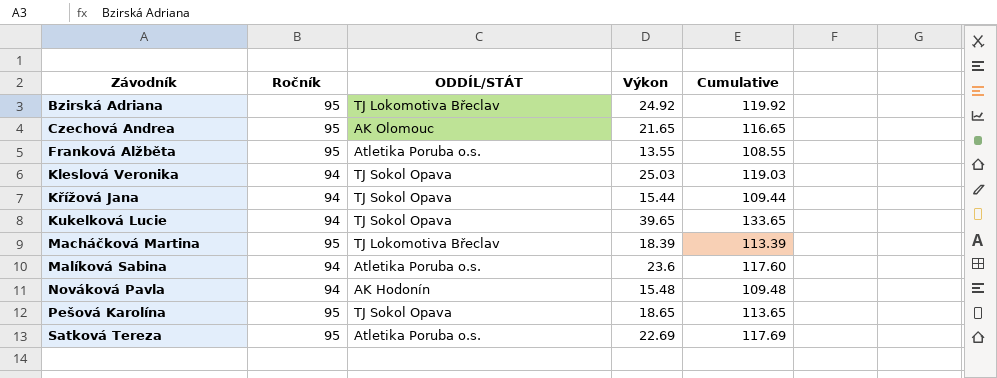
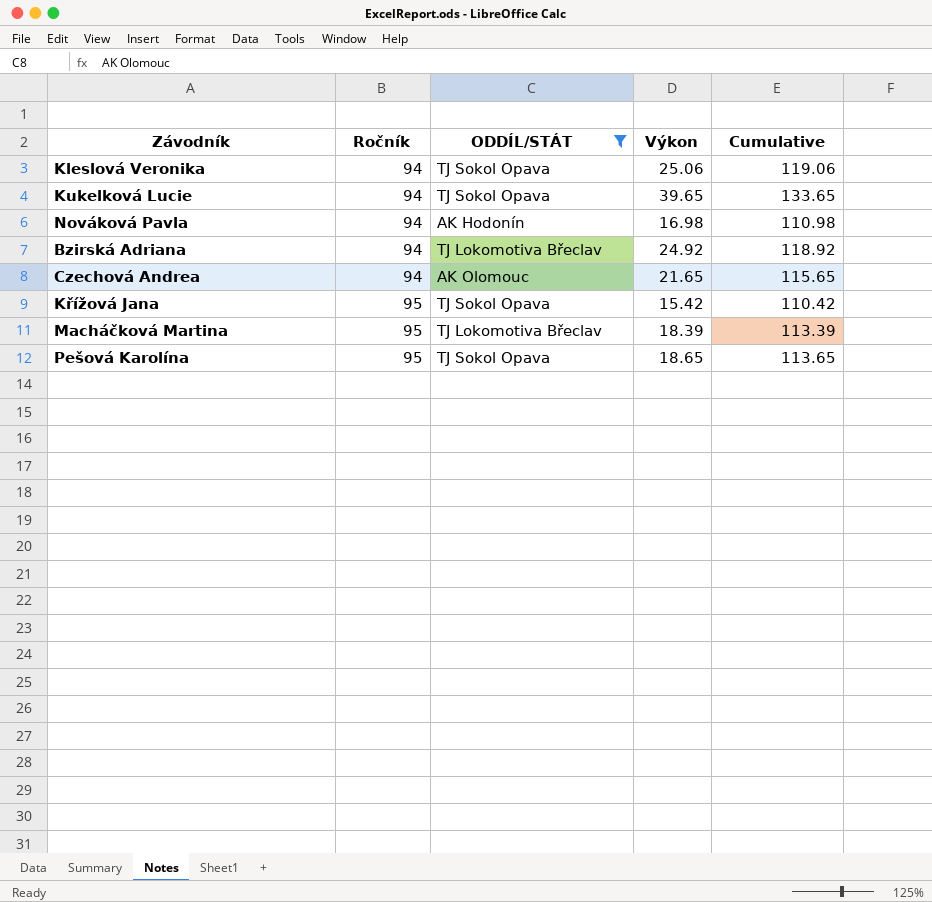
filter: none -> ODDÍL/STÁT != Atletika Poruba o.s.
row order: Závodník ascending -> Ročník ascending
Kleslová Veronika | Výkon: 25.03 -> 25.06
Kleslová Veronika | Cumulative: 119.03 -> 119.06
Nováková Pavla | Výkon: 15.48 -> 16.98
Nováková Pavla | Cumulative: 109.48 -> 110.98
Bzirská Adriana | Ročník: 95 -> 94
Bzirská Adriana | Cumulative: 119.92 -> 118.92
Czechová Andrea | Ročník: 95 -> 94
Czechová Andrea | Cumulative: 116.65 -> 115.65
Křížová Jana | Ročník: 94 -> 95
Křížová Jana | Výkon: 15.44 -> 15.42
Křížová Jana | Cumulative: 109.44 -> 110.42

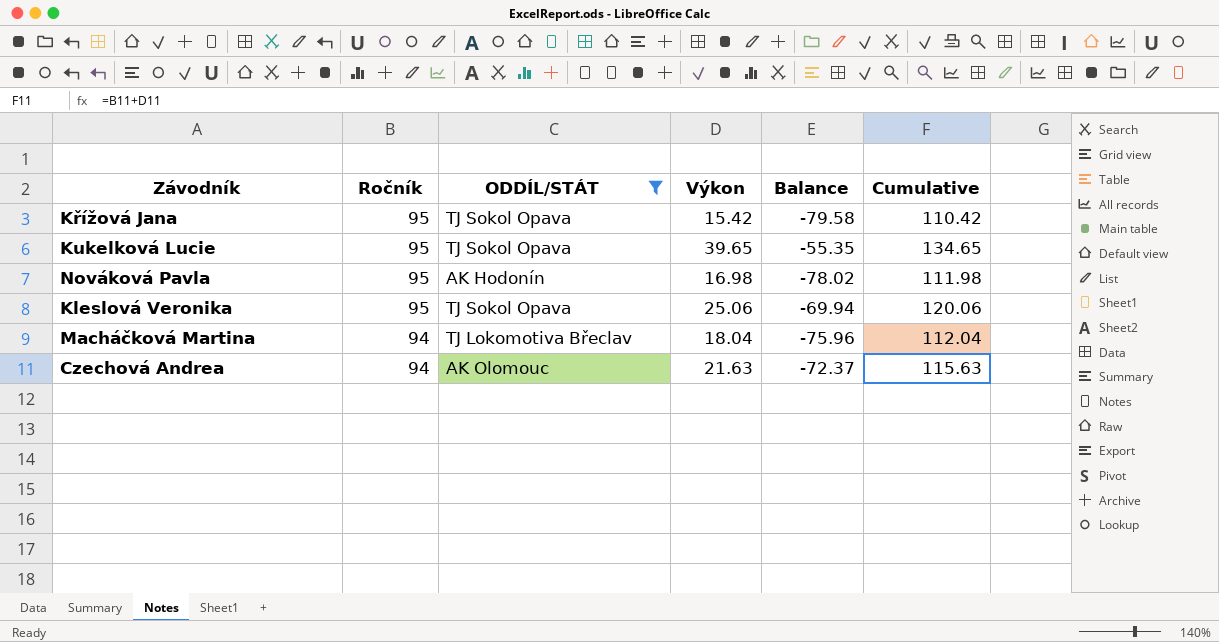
row order: Ročník ascending -> Ročník descending
column Balance | formula: none -> [Výkon] - [Ročník]
row Bzirská Adriana: 94 | TJ Lokomotiva Břeclav | 24.92 | 118.92 -> none
row Pešová Karolína: 95 | TJ Sokol Opava | 18.65 | 113.65 -> none
Kukelková Lucie | Ročník: 94 -> 95
Kukelková Lucie | Cumulative: 133.65 -> 134.65
Nováková Pavla | Ročník: 94 -> 95
Nováková Pavla | Cumulative: 110.98 -> 111.98
Kleslová Veronika | Ročník: 94 -> 95
Kleslová Veronika | Cumulative: 119.06 -> 120.06
Macháčková Martina | Ročník: 95 -> 94
Macháčková Martina | Výkon: 18.39 -> 18.04
Macháčková Martina | Cumulative: 113.39 -> 112.04
Czechová Andrea | Výkon: 21.65 -> 21.63
Czechová Andrea | Cumulative: 115.65 -> 115.63

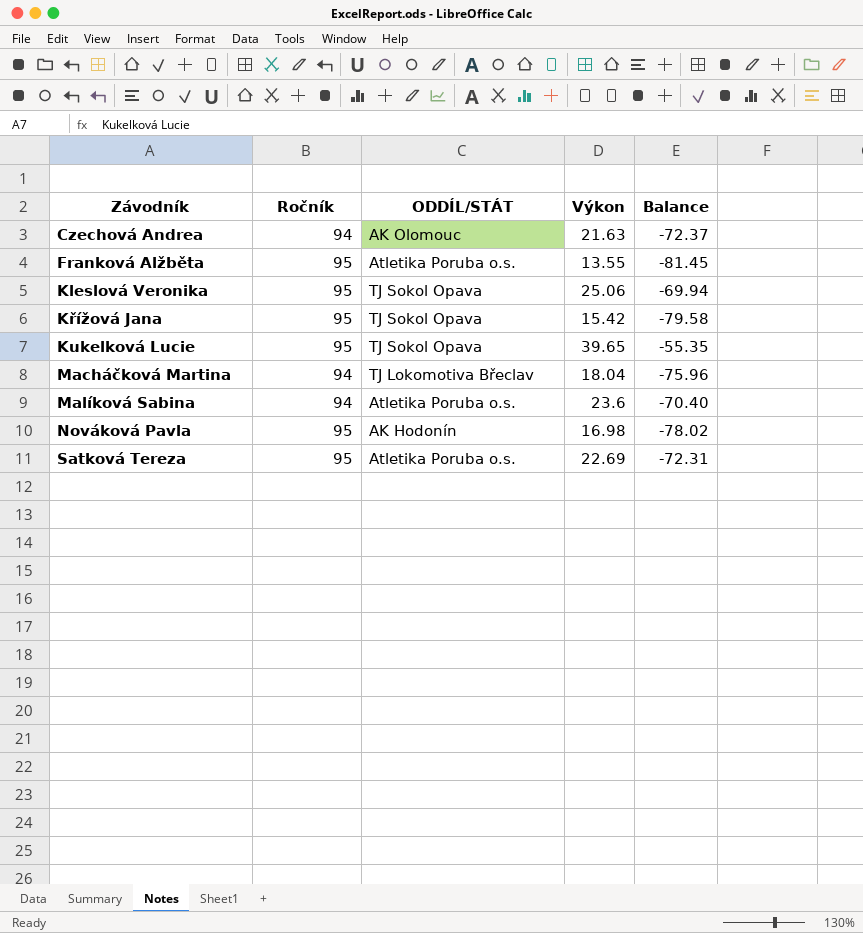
filter: ODDÍL/STÁT != Atletika Poruba o.s. -> none
row order: Ročník descending -> Závodník ascending
column Cumulative | formula: [Ročník] + [Výkon] -> none

